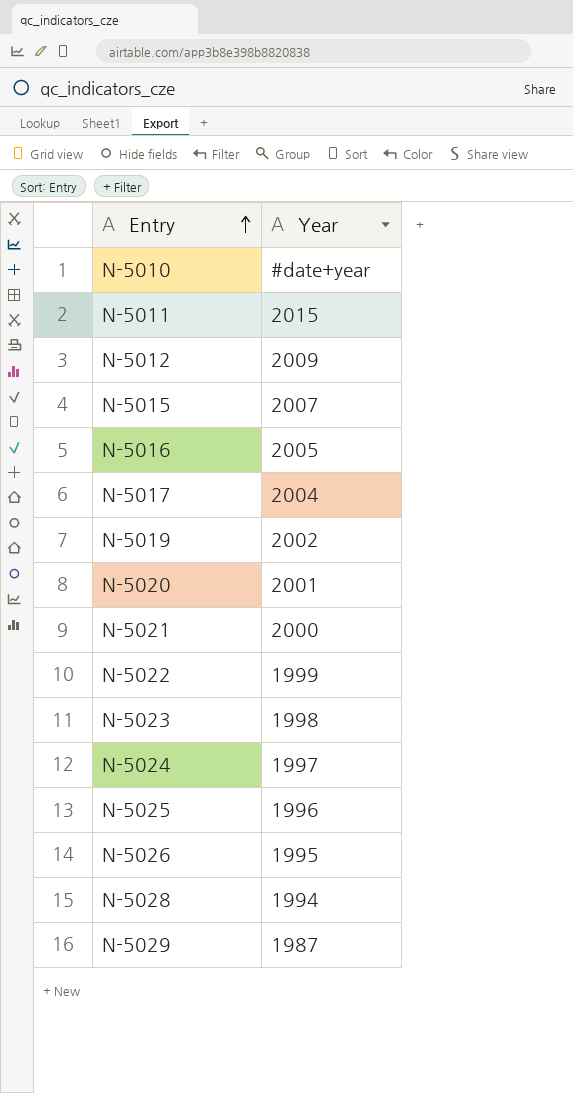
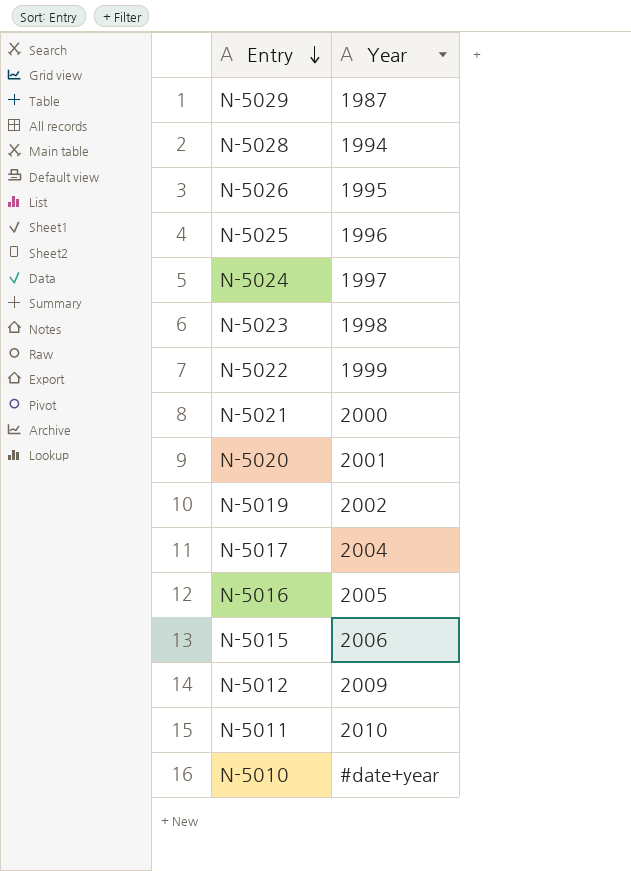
row order: Entry ascending -> Entry descending
N-5015 | Year: 2007 -> 2006
N-5011 | Year: 2015 -> 2010

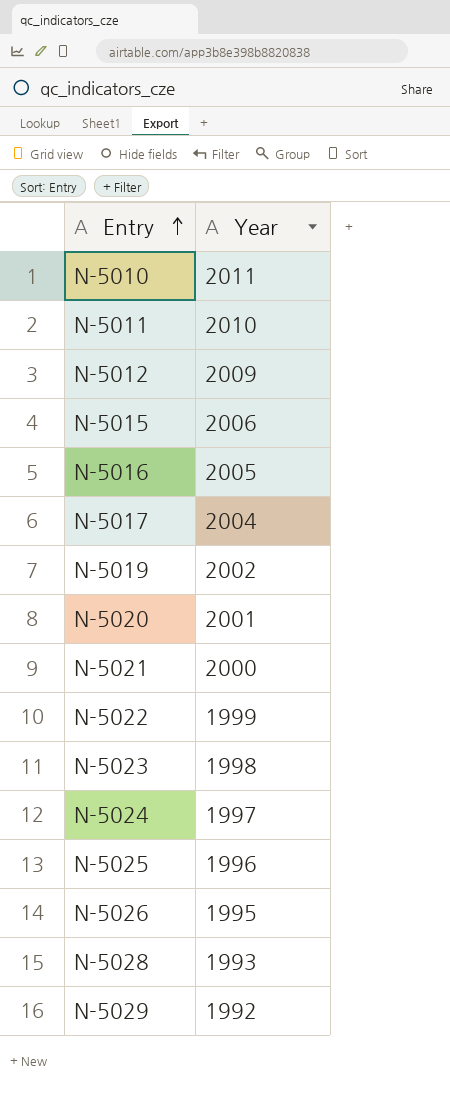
row order: Entry descending -> Entry ascending
N-5010 | Year: #date+year -> 2011
N-5028 | Year: 1994 -> 1993
N-5029 | Year: 1987 -> 1992

